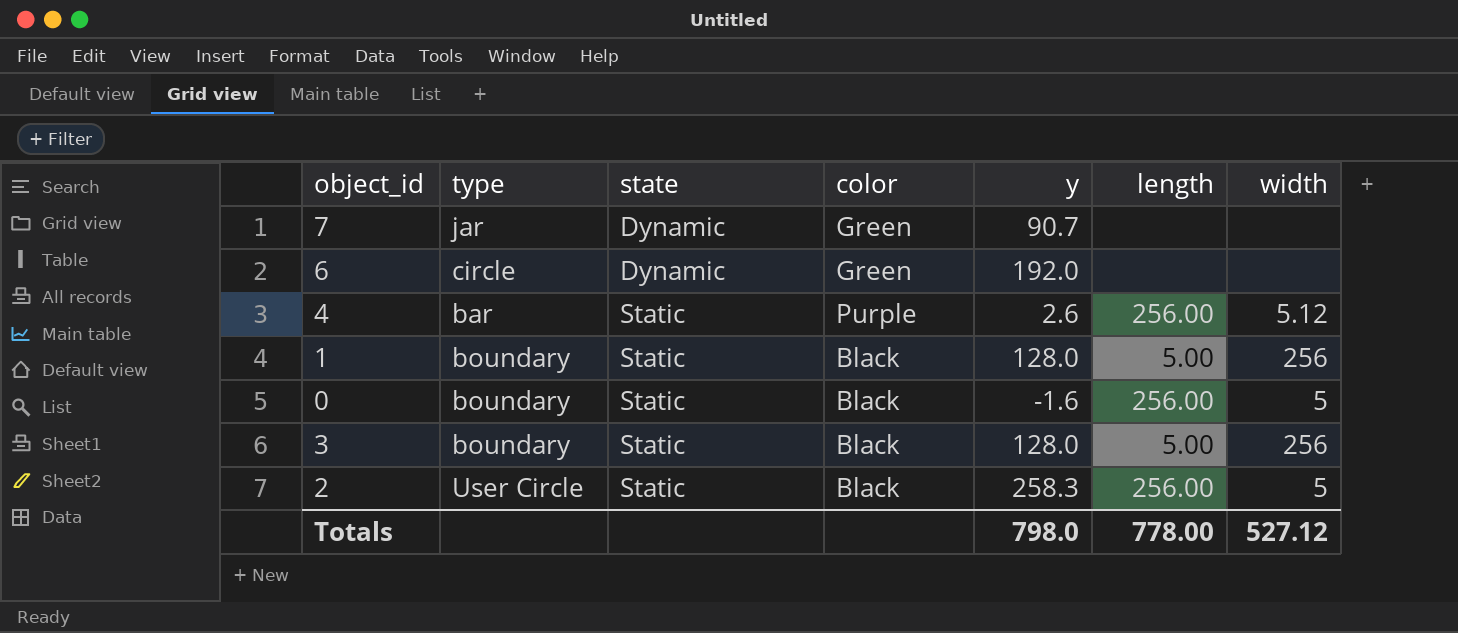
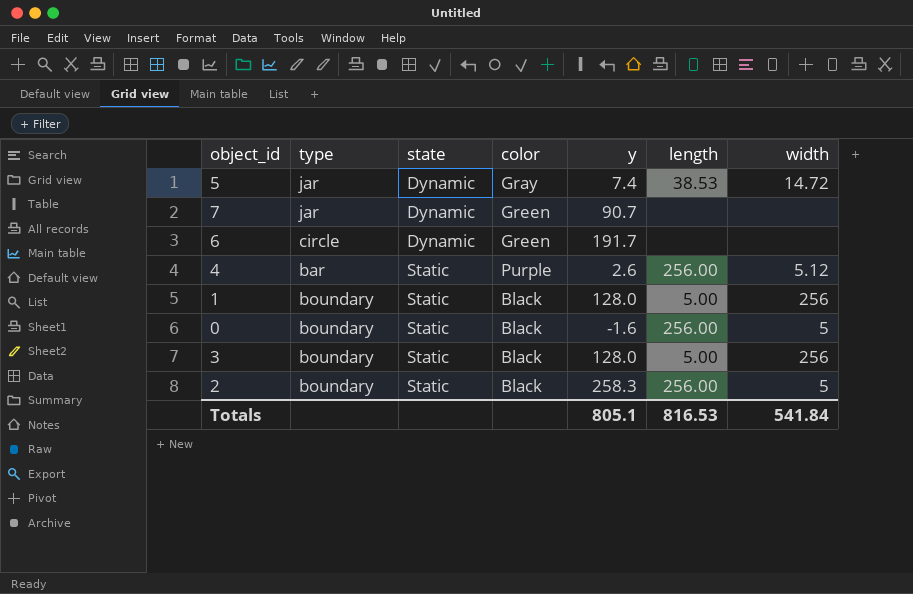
row 5: none -> jar | Dynamic | Gray | 7.4 | 38.53 | 14.72
6 | y: 192.0 -> 191.7
2 | type: User Circle -> boundary
Totals | y: 798.0 -> 805.1
Totals | length: 778.00 -> 816.53
Totals | width: 527.12 -> 541.84

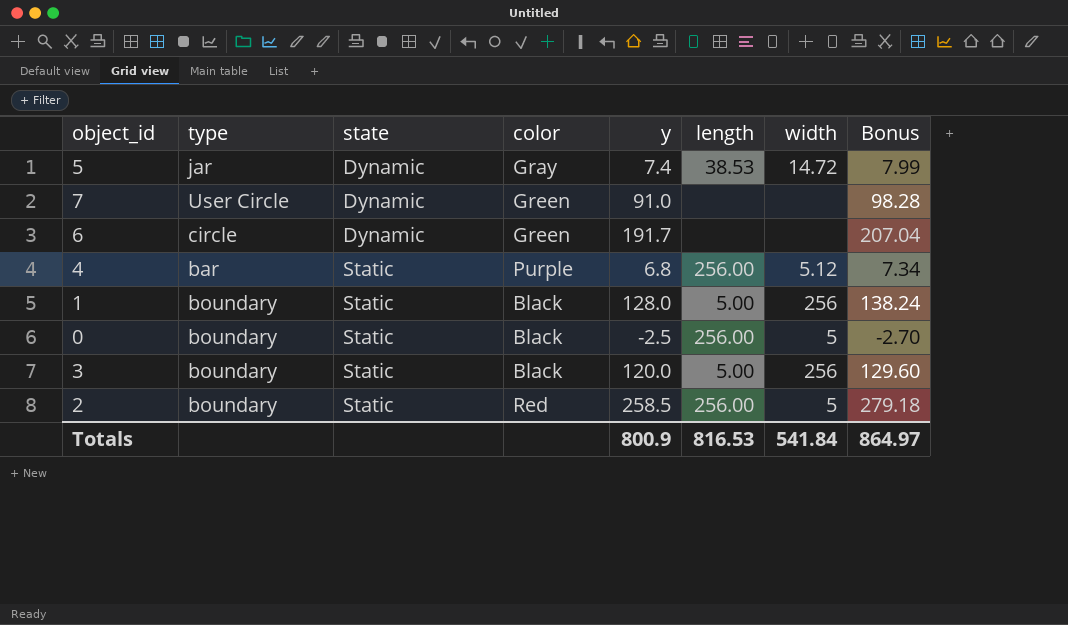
column Bonus | formula: none -> [y] * 1.08
7 | type: jar -> User Circle
7 | y: 90.7 -> 91.0
4 | y: 2.6 -> 6.8
0 | y: -1.6 -> -2.5
3 | y: 128.0 -> 120.0
2 | color: Black -> Red
2 | y: 258.3 -> 258.5
Totals | y: 805.1 -> 800.9

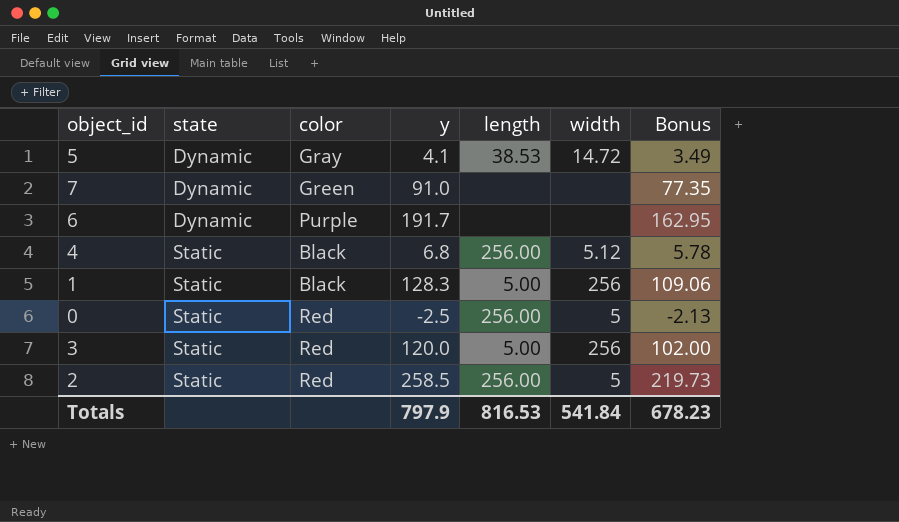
column type | position: 2 -> none
column Bonus | formula: [y] * 1.08 -> [y] * 0.85
5 | y: 7.4 -> 4.1
6 | color: Green -> Purple
4 | color: Purple -> Black
1 | y: 128.0 -> 128.3
0 | color: Black -> Red
3 | color: Black -> Red
Totals | y: 800.9 -> 797.9
Totals | Bonus: 864.97 -> 678.23

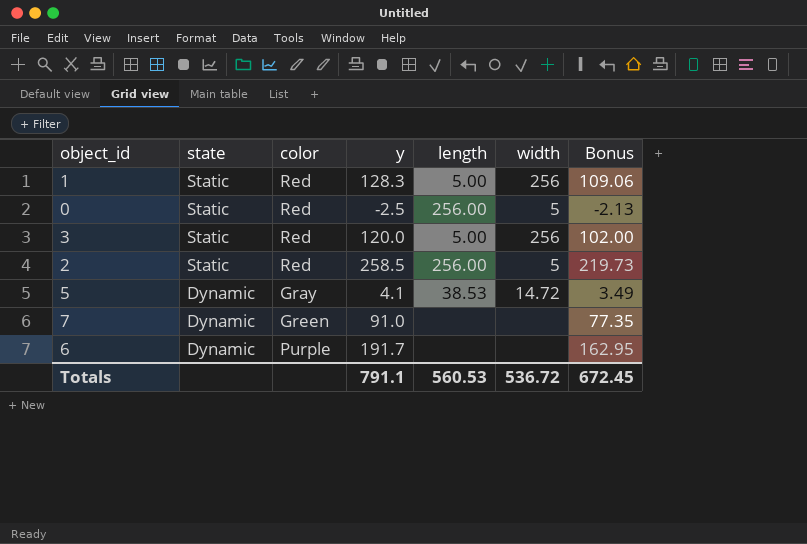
row order: state ascending -> state descending
row 4: Static | Black | 6.8 | 256.00 | 5.12 | 5.78 -> none
1 | color: Black -> Red
Totals | y: 797.9 -> 791.1
Totals | length: 816.53 -> 560.53
Totals | width: 541.84 -> 536.72
Totals | Bonus: 678.23 -> 672.45

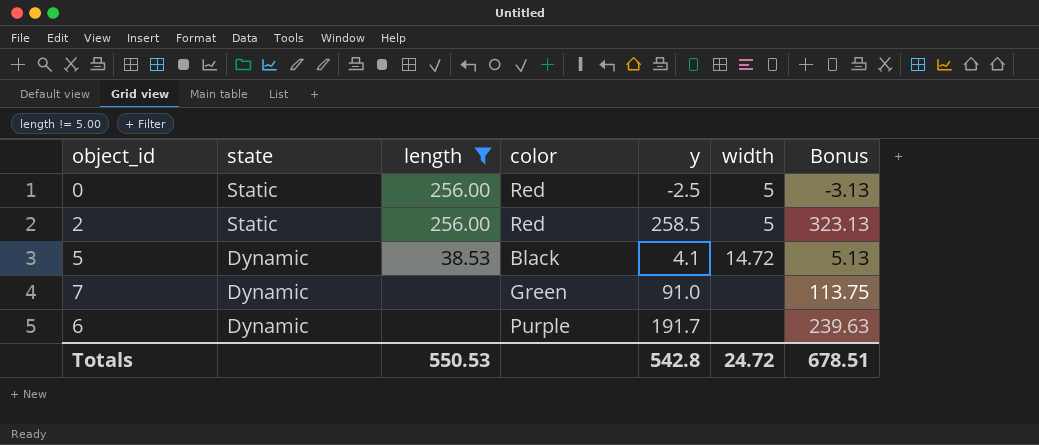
filter: none -> length != 5.00
column length | position: 5 -> 3
column Bonus | formula: [y] * 0.85 -> [y] * 1.25
5 | color: Gray -> Black
Totals | length: 560.53 -> 550.53
Totals | y: 791.1 -> 542.8
Totals | width: 536.72 -> 24.72
Totals | Bonus: 672.45 -> 678.51

